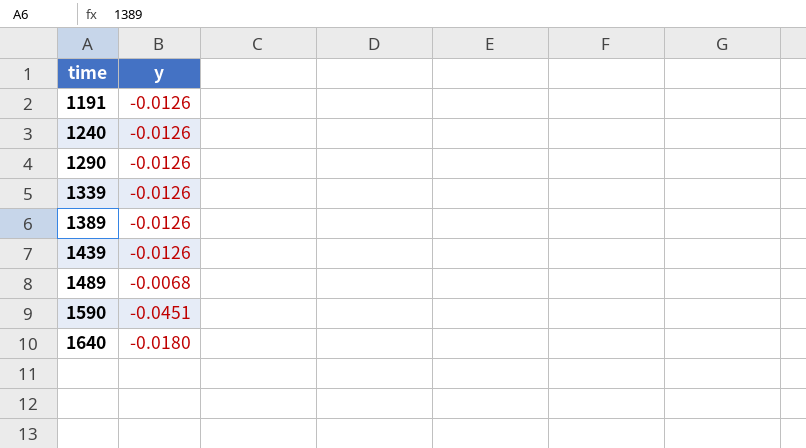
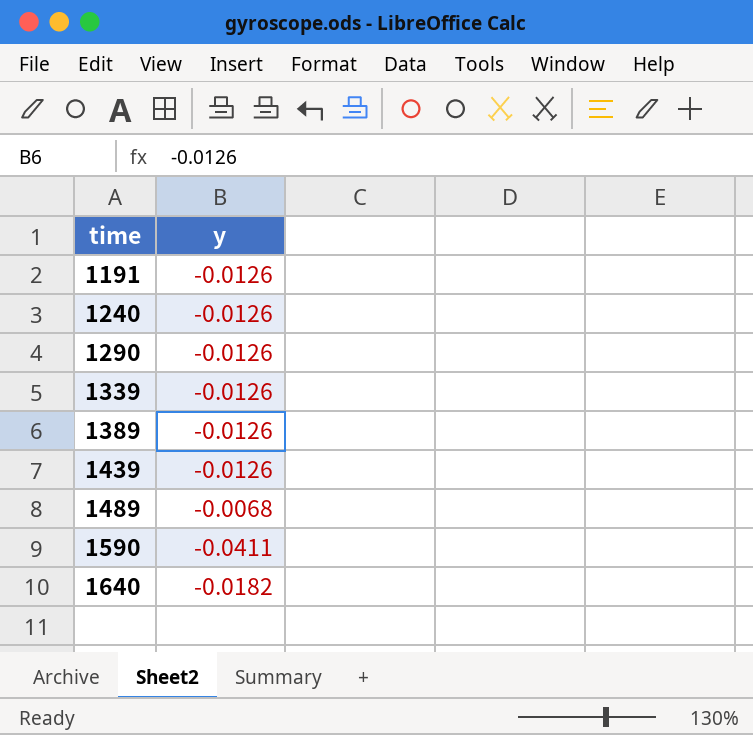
1590 | y: -0.0451 -> -0.0411
1640 | y: -0.0180 -> -0.0182

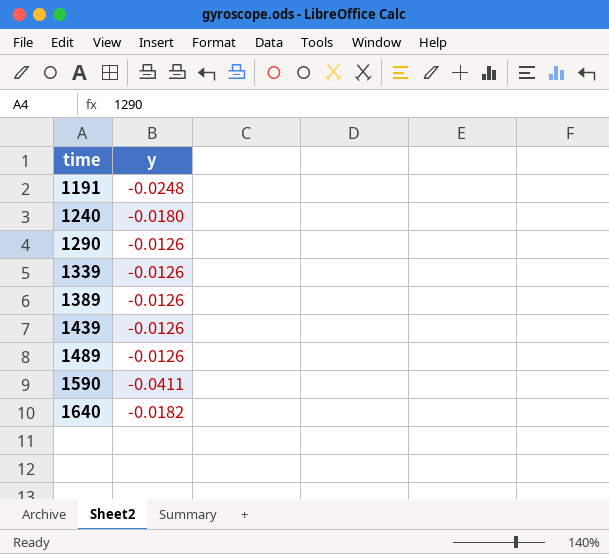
1191 | y: -0.0126 -> -0.0248
1240 | y: -0.0126 -> -0.0180
1489 | y: -0.0068 -> -0.0126

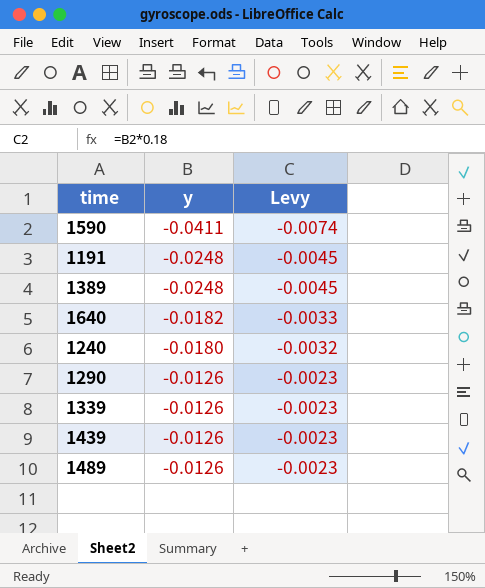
row order: time ascending -> y ascending
column Levy | formula: none -> [y] * 0.18
1389 | y: -0.0126 -> -0.0248

